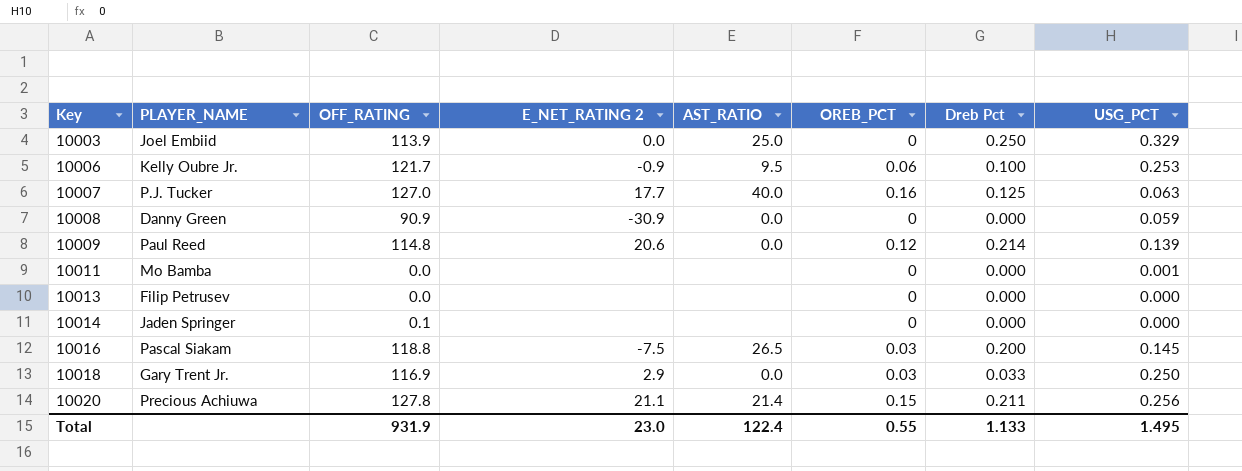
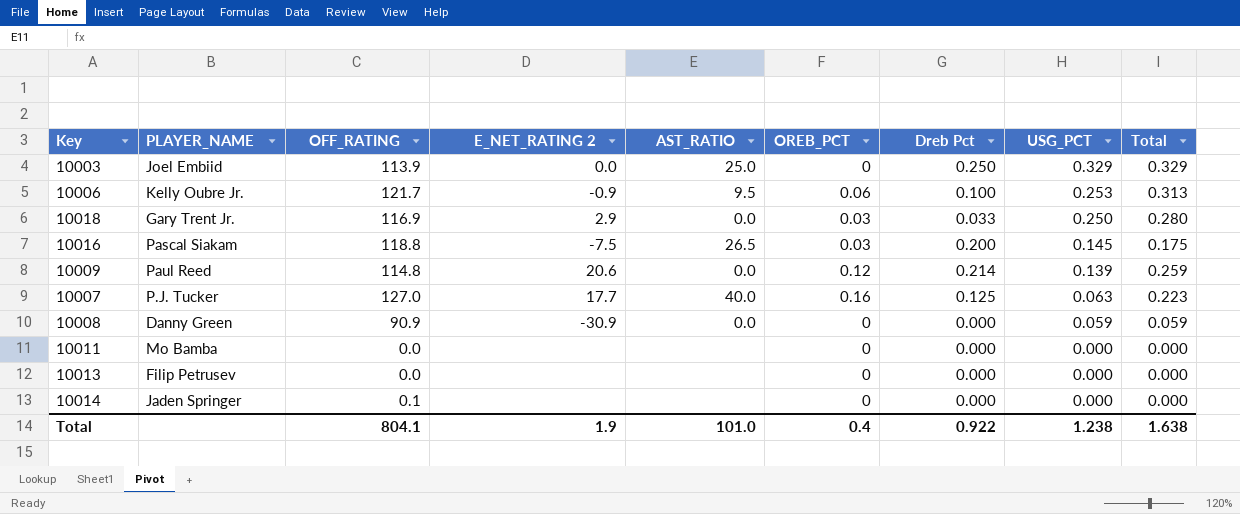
row order: Key ascending -> USG_PCT descending
column Total | formula: none -> [OREB_PCT] + [USG_PCT]
row 10020: Precious Achiuwa | 127.8 | 21.1 | 21.4 | 0.15 | 0.211 | 0.256 -> none
10011 | USG_PCT: 0.001 -> 0.000
Total | OFF_RATING: 931.9 -> 804.1
Total | E_NET_RATING 2: 23.0 -> 1.9
Total | AST_RATIO: 122.4 -> 101.0
Total | OREB_PCT: 0.55 -> 0.4
Total | Dreb Pct: 1.133 -> 0.922
Total | USG_PCT: 1.495 -> 1.238

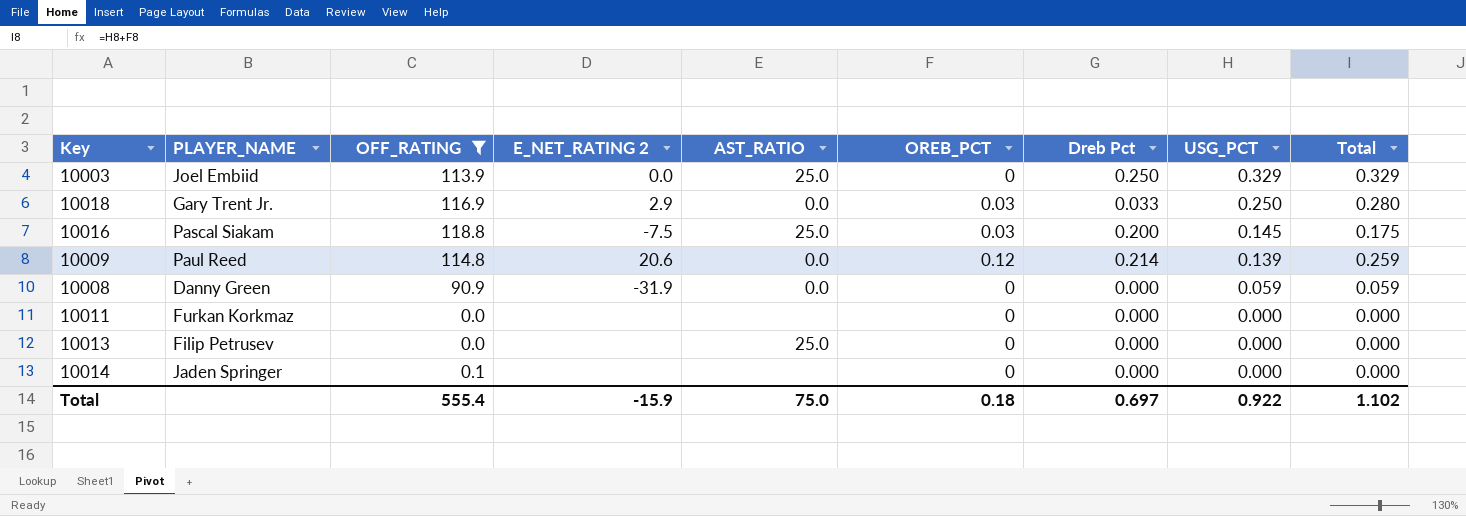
filter: none -> OFF_RATING <= 118.8
10016 | AST_RATIO: 26.5 -> 25.0
10008 | E_NET_RATING 2: -30.9 -> -31.9
10011 | PLAYER_NAME: Mo Bamba -> Furkan Korkmaz
10013 | AST_RATIO: none -> 25.0
Total | OFF_RATING: 804.1 -> 555.4
Total | E_NET_RATING 2: 1.9 -> -15.9
Total | AST_RATIO: 101.0 -> 75.0
Total | OREB_PCT: 0.4 -> 0.18
Total | Dreb Pct: 0.922 -> 0.697
Total | USG_PCT: 1.238 -> 0.922
Total | Total: 1.638 -> 1.102

